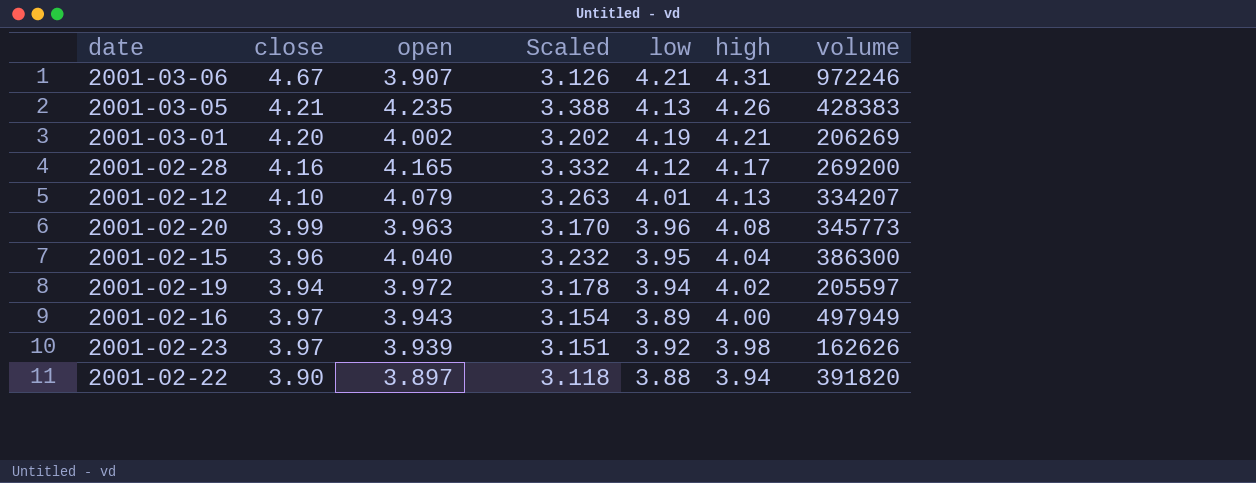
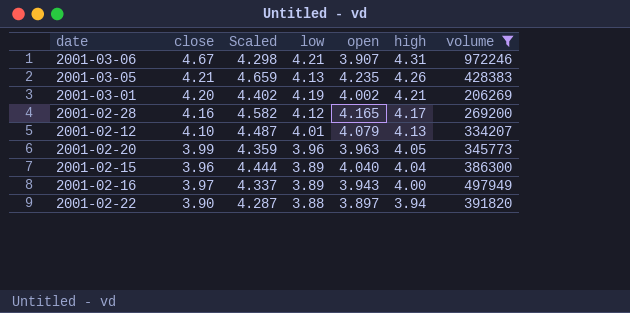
filter: none -> volume >= 206269
column Scaled | formula: [open] * 0.8 -> [open] * 1.1
column open | position: 3 -> 5
2001-02-20 | high: 4.08 -> 4.05
2001-02-15 | low: 3.95 -> 3.89

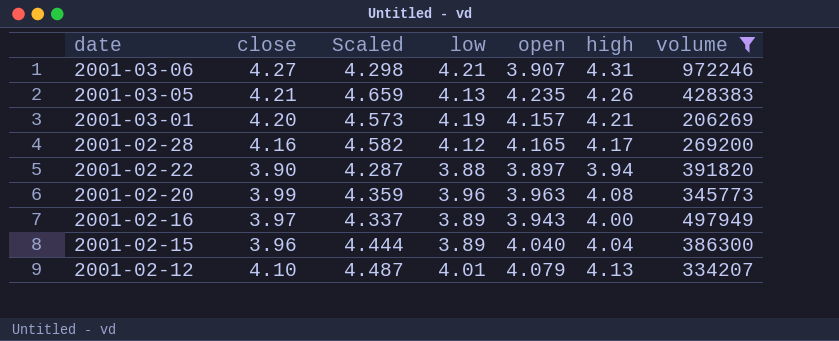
row order: high descending -> date descending
2001-03-06 | close: 4.67 -> 4.27
2001-03-01 | Scaled: 4.402 -> 4.573
2001-03-01 | open: 4.002 -> 4.157
2001-02-20 | high: 4.05 -> 4.08

